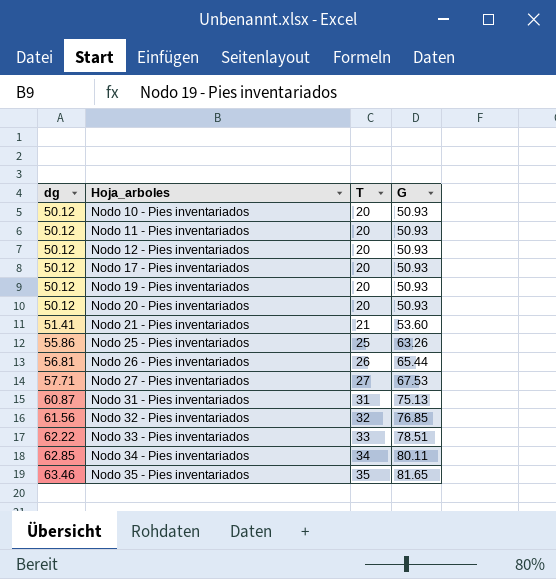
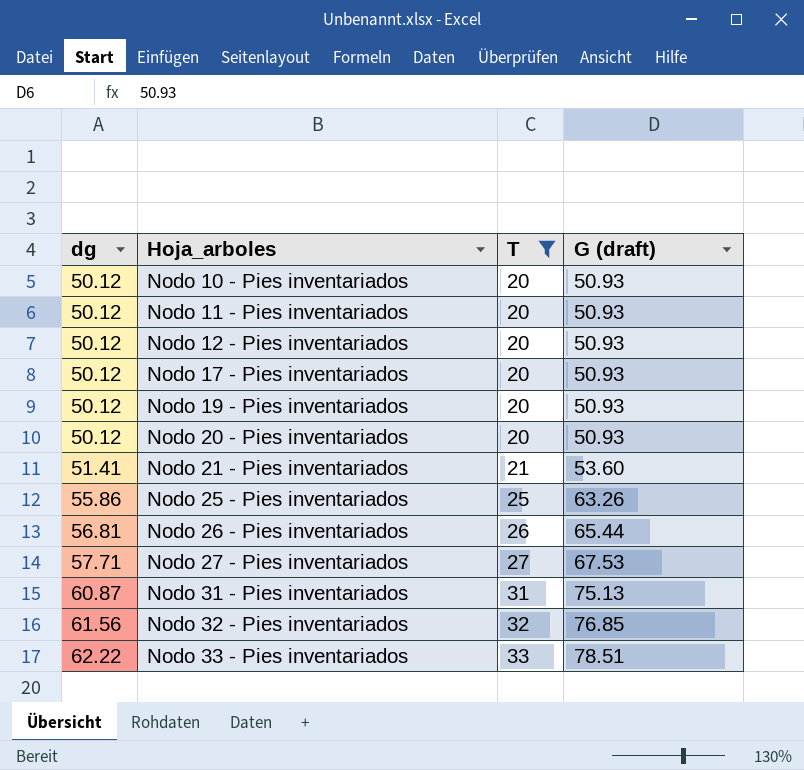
filter: none -> T <= 33
column name: G -> G (draft)

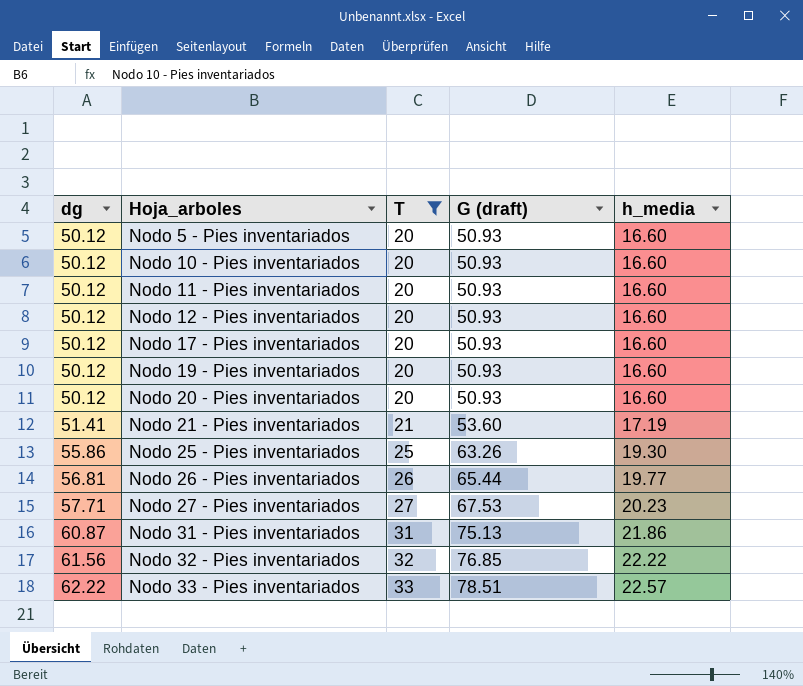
column h_media | position: none -> 5
row Nodo 5 - Pies inventariados: none -> 50.12 | 20 | 50.93 | 16.60

